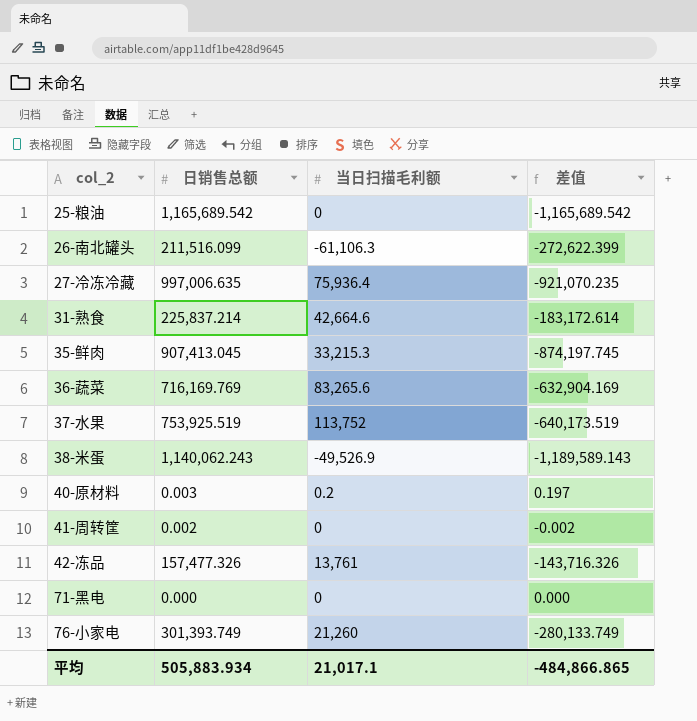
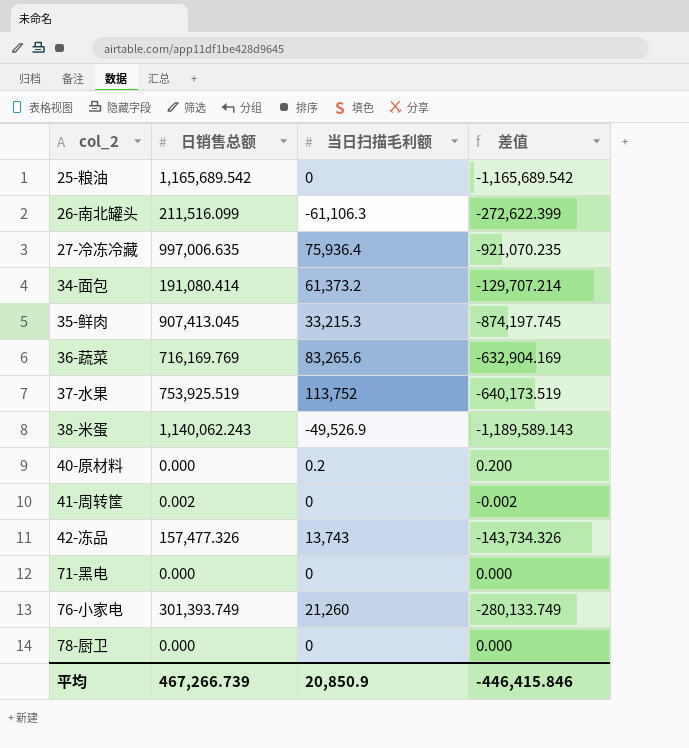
row 31-熟食: 225,837.214 | 42,664.6 | -183,172.614 -> none
row 34-面包: none -> 191,080.414 | 61,373.2 | -129,707.214
40-原材料 | 日销售总额: 0.003 -> 0.000
40-原材料 | 差值: 0.197 -> 0.200
42-冻品 | 当日扫描毛利额: 13,761 -> 13,743
42-冻品 | 差值: -143,716.326 -> -143,734.326
row 78-厨卫: none -> 0.000 | 0 | 0.000
平均 | 日销售总额: 505,883.934 -> 467,266.739
平均 | 当日扫描毛利额: 21,017.1 -> 20,850.9
平均 | 差值: -484,866.865 -> -446,415.846

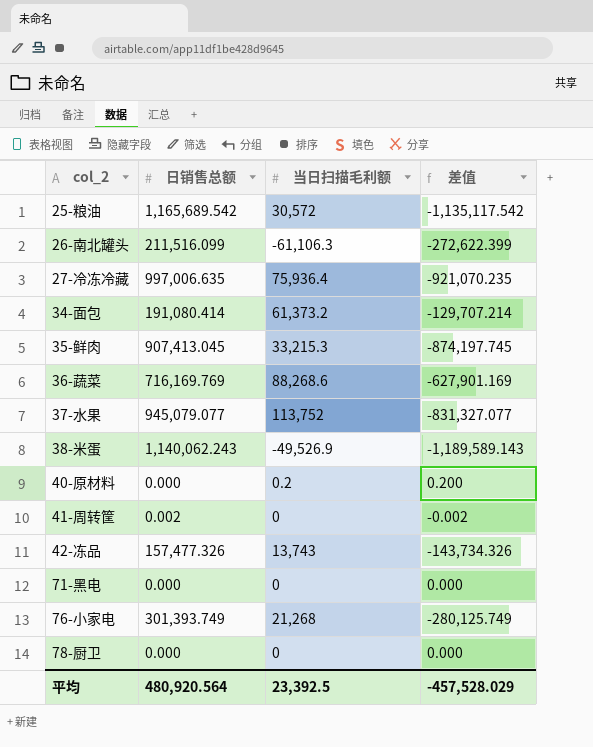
25-粮油 | 当日扫描毛利额: 0 -> 30,572
25-粮油 | 差值: -1,165,689.542 -> -1,135,117.542
36-蔬菜 | 当日扫描毛利额: 83,265.6 -> 88,268.6
36-蔬菜 | 差值: -632,904.169 -> -627,901.169
37-水果 | 日销售总额: 753,925.519 -> 945,079.077
37-水果 | 差值: -640,173.519 -> -831,327.077
76-小家电 | 当日扫描毛利额: 21,260 -> 21,268
76-小家电 | 差值: -280,133.749 -> -280,125.749
平均 | 日销售总额: 467,266.739 -> 480,920.564
平均 | 当日扫描毛利额: 20,850.9 -> 23,392.5
平均 | 差值: -446,415.846 -> -457,528.029

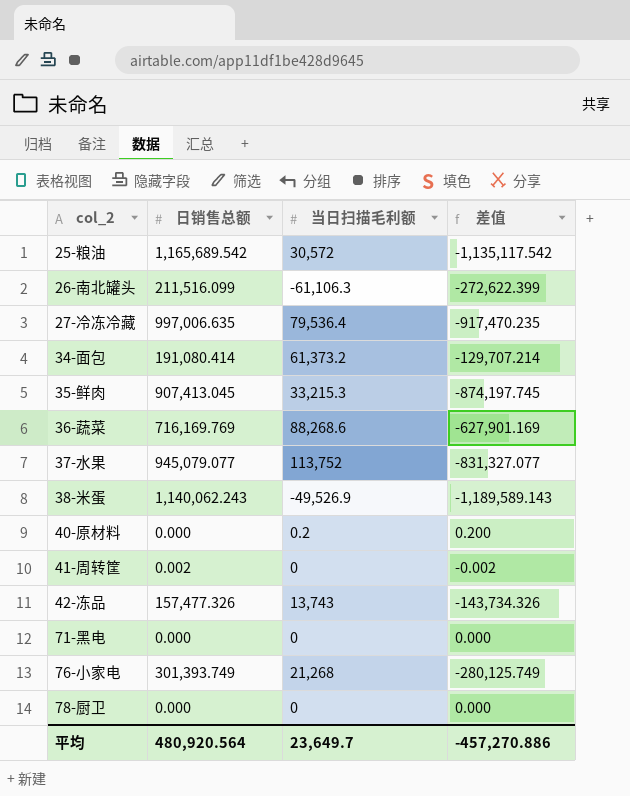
27-冷冻冷藏 | 当日扫描毛利额: 75,936.4 -> 79,536.4
27-冷冻冷藏 | 差值: -921,070.235 -> -917,470.235
平均 | 当日扫描毛利额: 23,392.5 -> 23,649.7
平均 | 差值: -457,528.029 -> -457,270.886

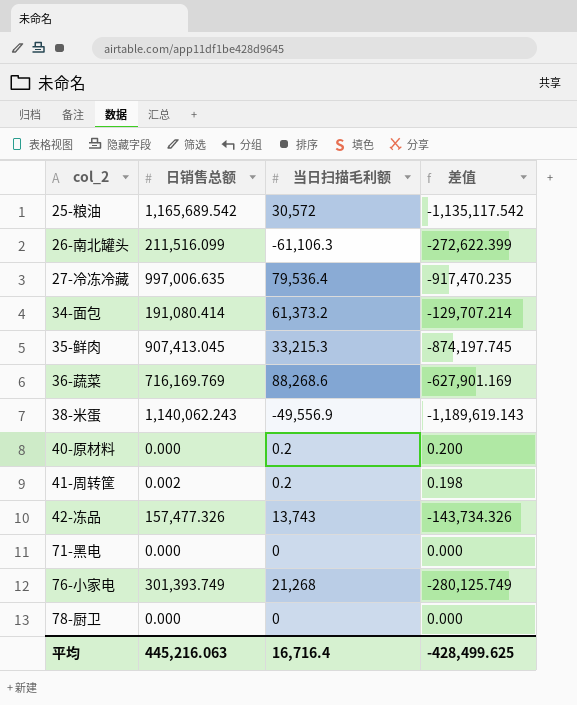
row 37-水果: 945,079.077 | 113,752 | -831,327.077 -> none
38-米蛋 | 当日扫描毛利额: -49,526.9 -> -49,556.9
38-米蛋 | 差值: -1,189,589.143 -> -1,189,619.143
41-周转筐 | 当日扫描毛利额: 0 -> 0.2
41-周转筐 | 差值: -0.002 -> 0.198
平均 | 日销售总额: 480,920.564 -> 445,216.063
平均 | 当日扫描毛利额: 23,649.7 -> 16,716.4
平均 | 差值: -457,270.886 -> -428,499.625

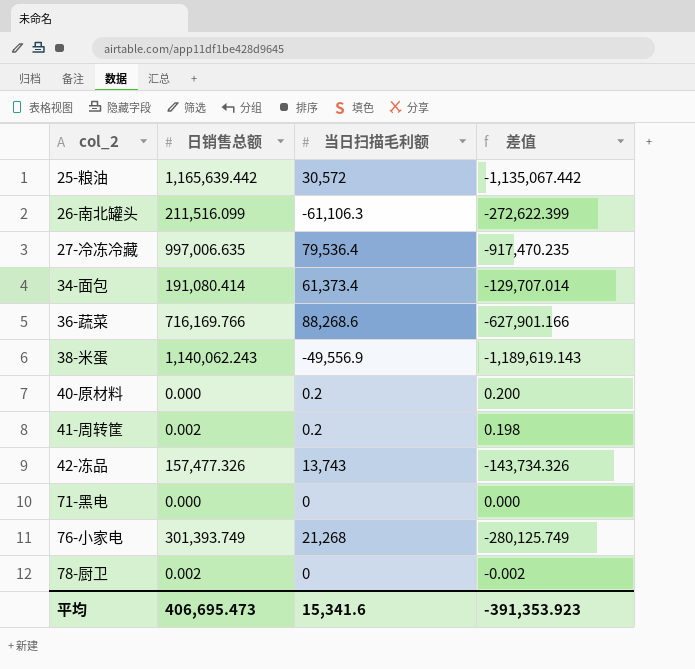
row 35-鲜肉: 907,413.045 | 33,215.3 | -874,197.745 -> none
25-粮油 | 日销售总额: 1,165,689.542 -> 1,165,639.442
25-粮油 | 差值: -1,135,117.542 -> -1,135,067.442
34-面包 | 当日扫描毛利额: 61,373.2 -> 61,373.4
34-面包 | 差值: -129,707.214 -> -129,707.014
36-蔬菜 | 日销售总额: 716,169.769 -> 716,169.766
36-蔬菜 | 差值: -627,901.169 -> -627,901.166
78-厨卫 | 日销售总额: 0.000 -> 0.002
78-厨卫 | 差值: 0.000 -> -0.002
平均 | 日销售总额: 445,216.063 -> 406,695.473
平均 | 当日扫描毛利额: 16,716.4 -> 15,341.6
平均 | 差值: -428,499.625 -> -391,353.923

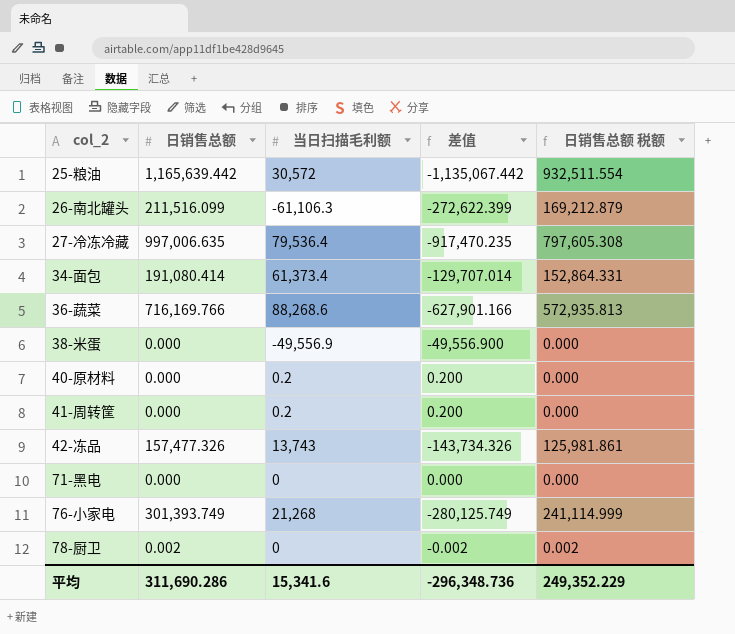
column 日销售总额 税额 | formula: none -> [日销售总额] * 0.8
38-米蛋 | 日销售总额: 1,140,062.243 -> 0.000
38-米蛋 | 差值: -1,189,619.143 -> -49,556.900
41-周转筐 | 日销售总额: 0.002 -> 0.000
41-周转筐 | 差值: 0.198 -> 0.200
平均 | 日销售总额: 406,695.473 -> 311,690.286
平均 | 差值: -391,353.923 -> -296,348.736

